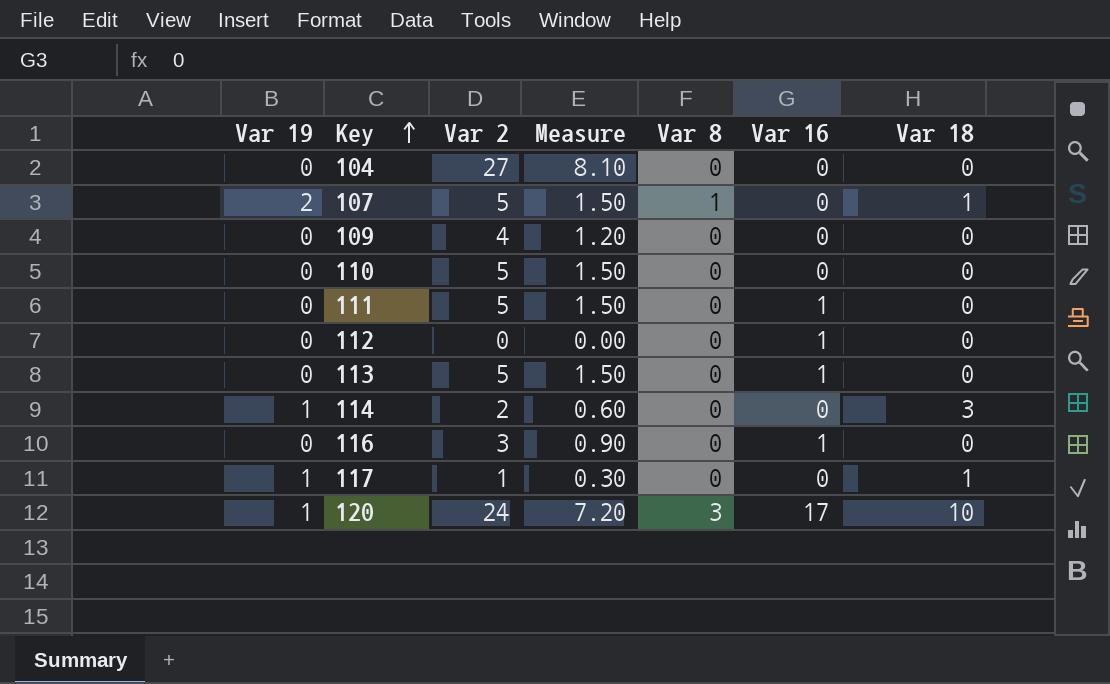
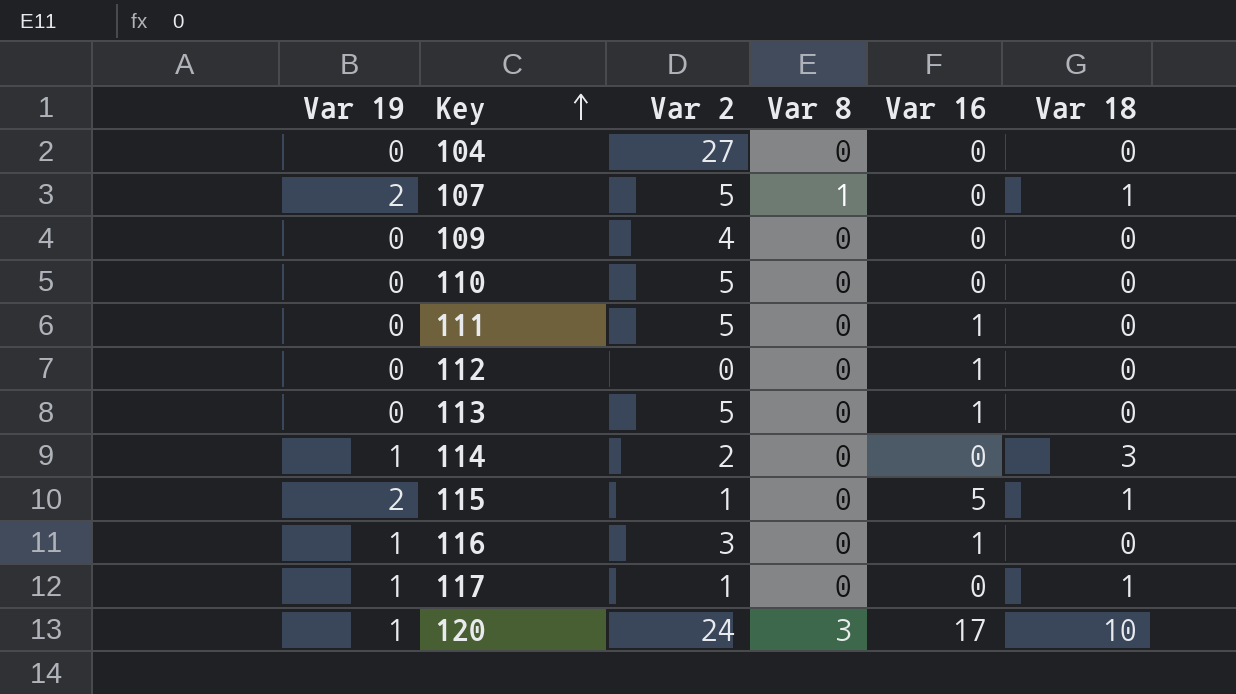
column Measure | formula: [Var 2] * 0.3 -> none
row 115: none -> 2 | 1 | 0 | 5 | 1
116 | Var 19: 0 -> 1

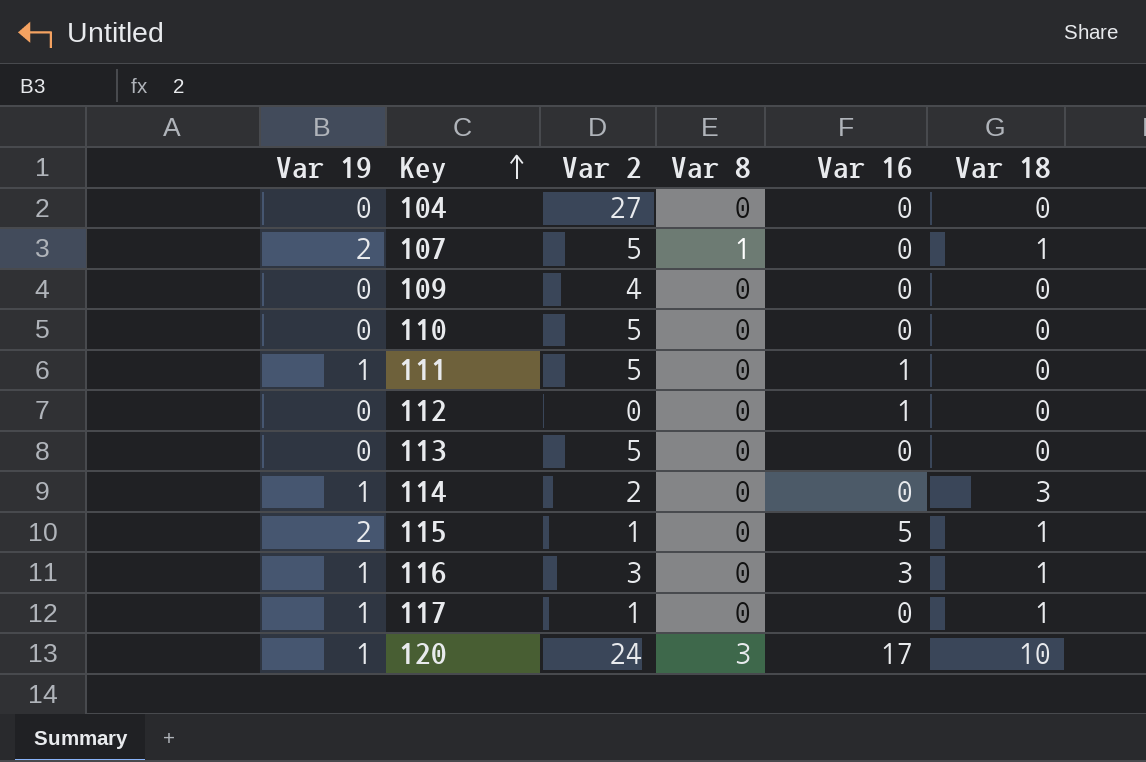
111 | Var 19: 0 -> 1
113 | Var 16: 1 -> 0
116 | Var 16: 1 -> 3
116 | Var 18: 0 -> 1

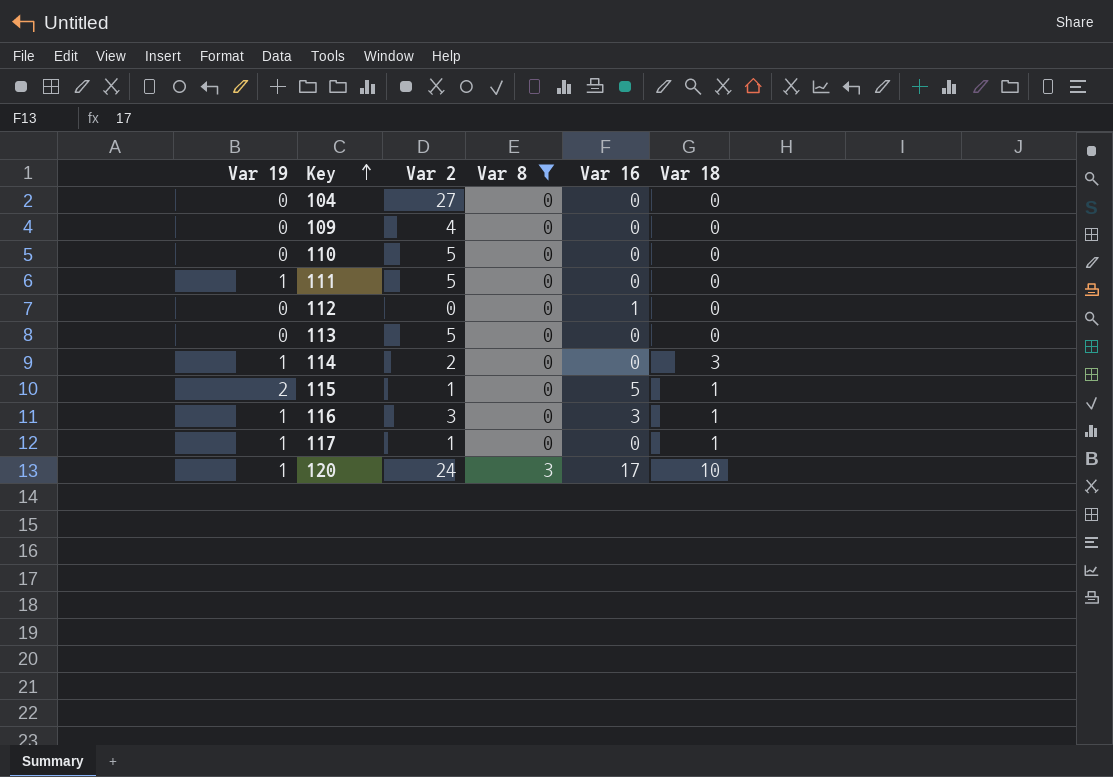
filter: none -> Var 8 != 1
111 | Var 16: 1 -> 0

